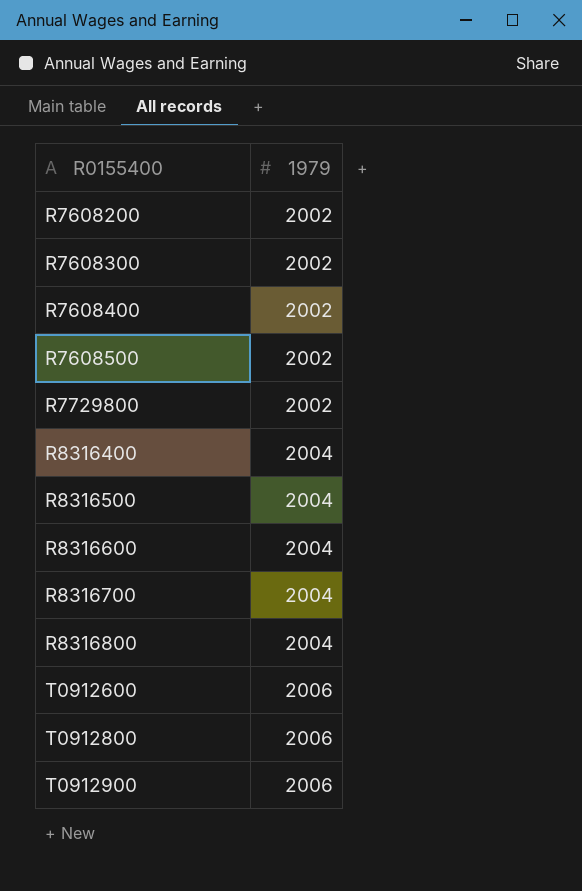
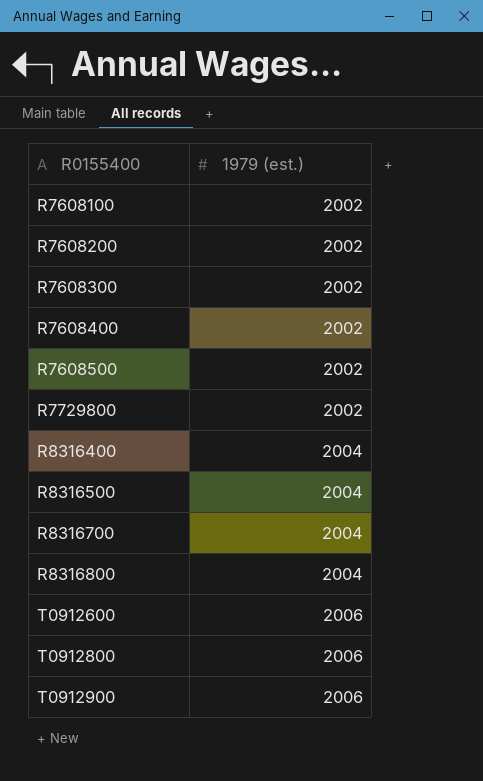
column name: 1979 -> 1979 (est.)
row R8316600: 2004 -> none
row R7608100: none -> 2002

